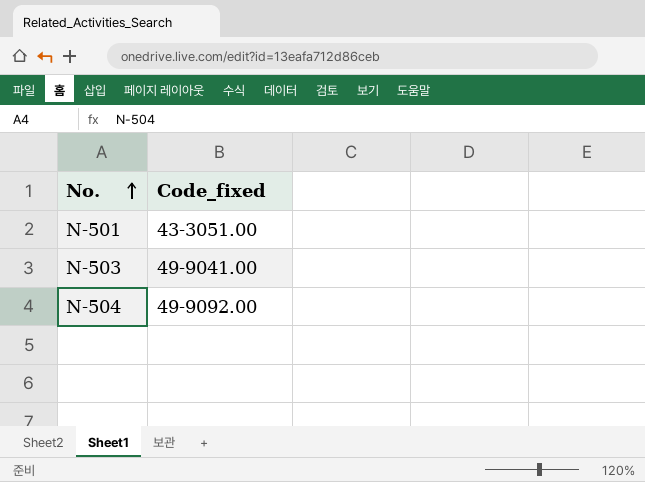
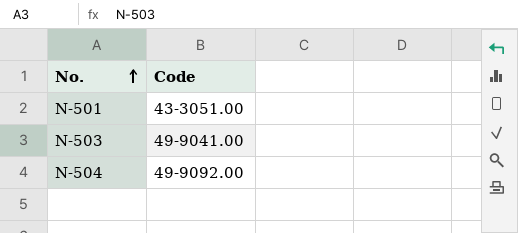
column name: Code_fixed -> Code

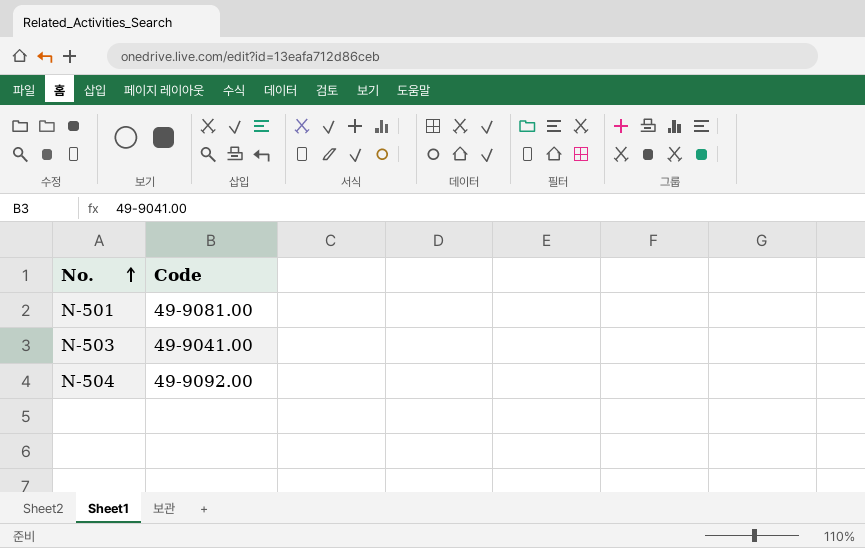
N-501 | Code: 43-3051.00 -> 49-9081.00

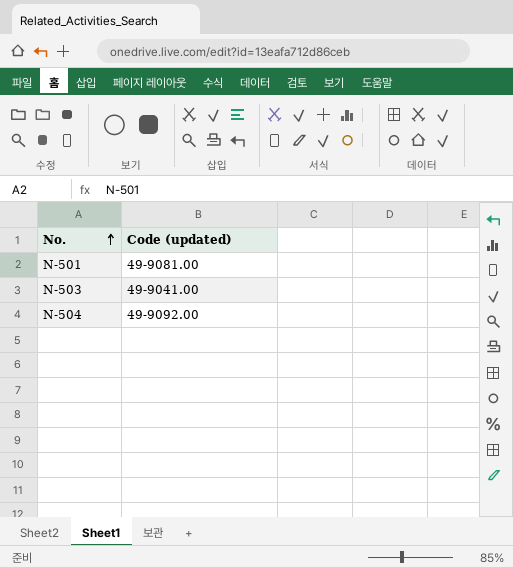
column name: Code -> Code (updated)

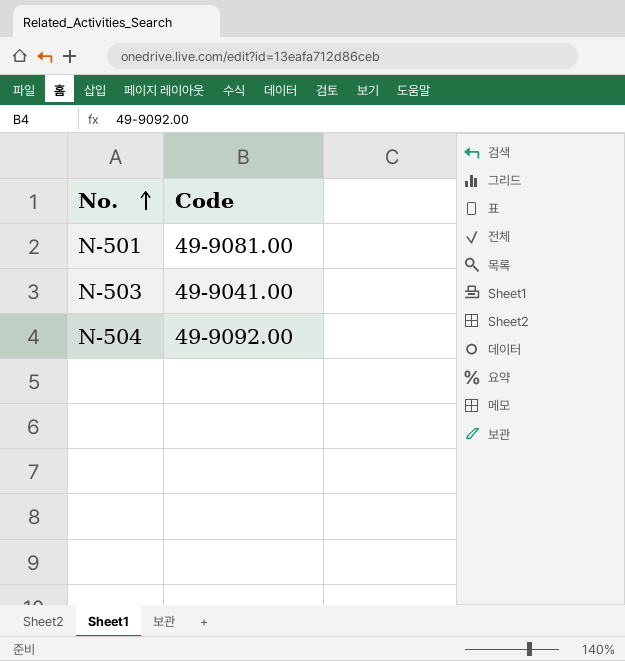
column name: Code (updated) -> Code

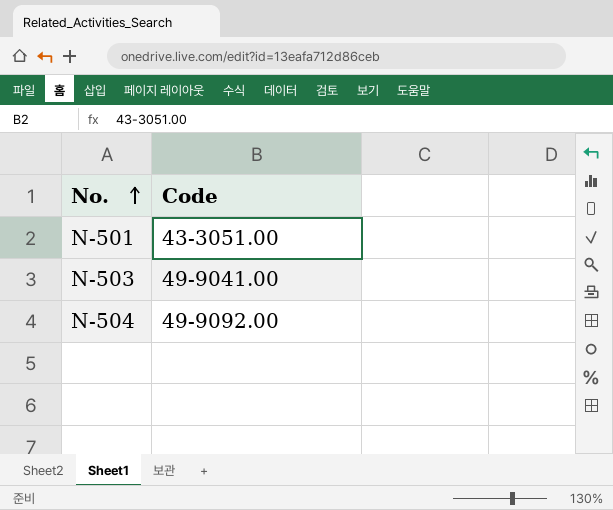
N-501 | Code: 49-9081.00 -> 43-3051.00

